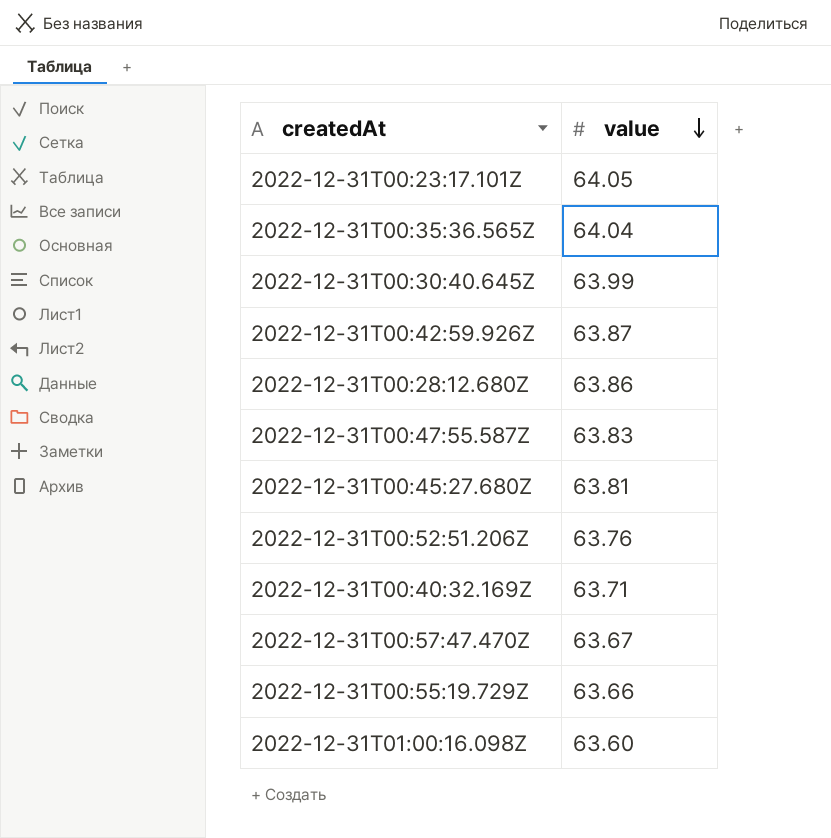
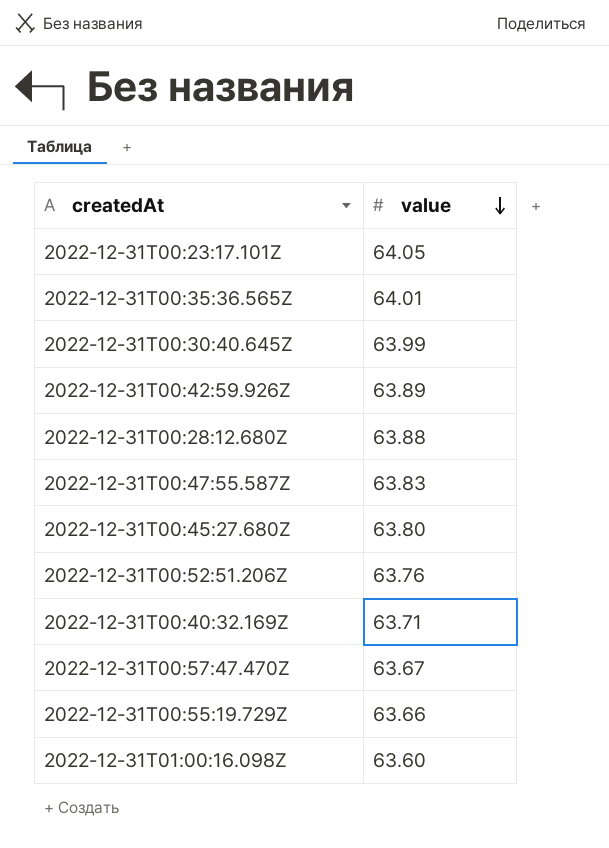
2022-12-31T00:35:36.565Z | value: 64.04 -> 64.01
2022-12-31T00:42:59.926Z | value: 63.87 -> 63.89
2022-12-31T00:28:12.680Z | value: 63.86 -> 63.88
2022-12-31T00:45:27.680Z | value: 63.81 -> 63.80

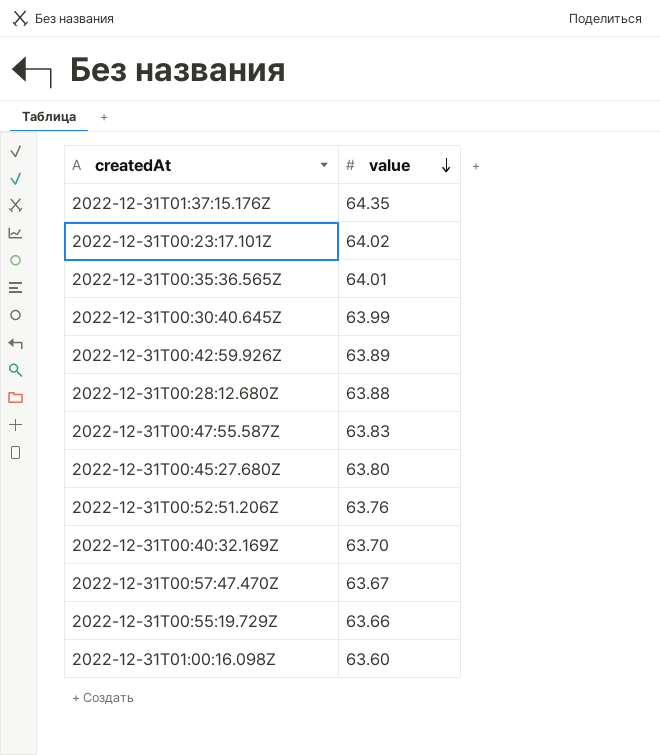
row 2022-12-31T01:37:15.176Z: none -> 64.35
2022-12-31T00:23:17.101Z | value: 64.05 -> 64.02
2022-12-31T00:40:32.169Z | value: 63.71 -> 63.70

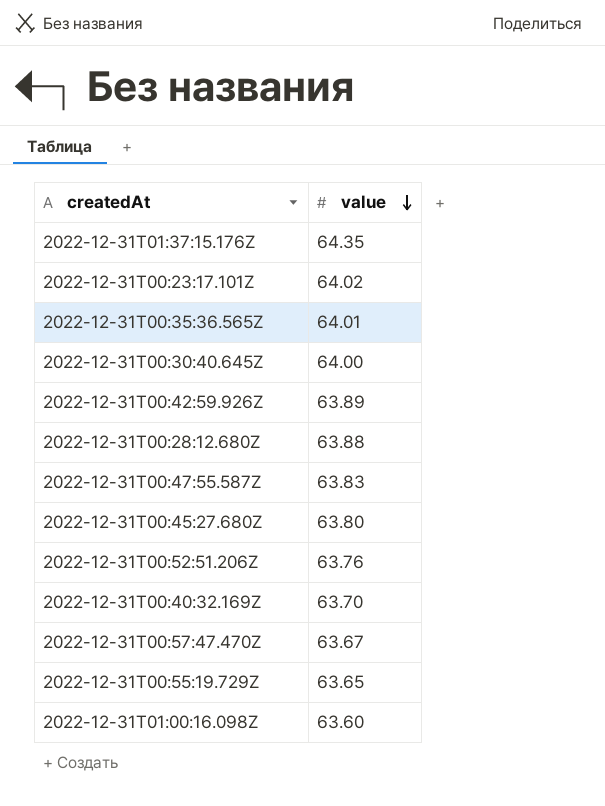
2022-12-31T00:30:40.645Z | value: 63.99 -> 64.00
2022-12-31T00:55:19.729Z | value: 63.66 -> 63.65

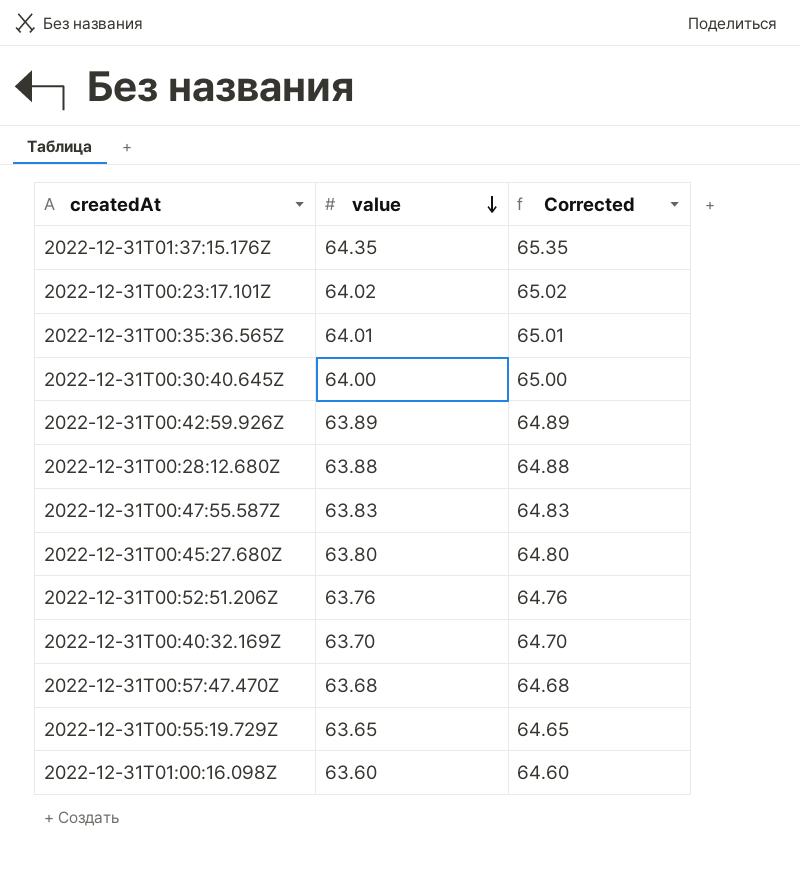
column Corrected | formula: none -> [value] + 1
2022-12-31T00:57:47.470Z | value: 63.67 -> 63.68

